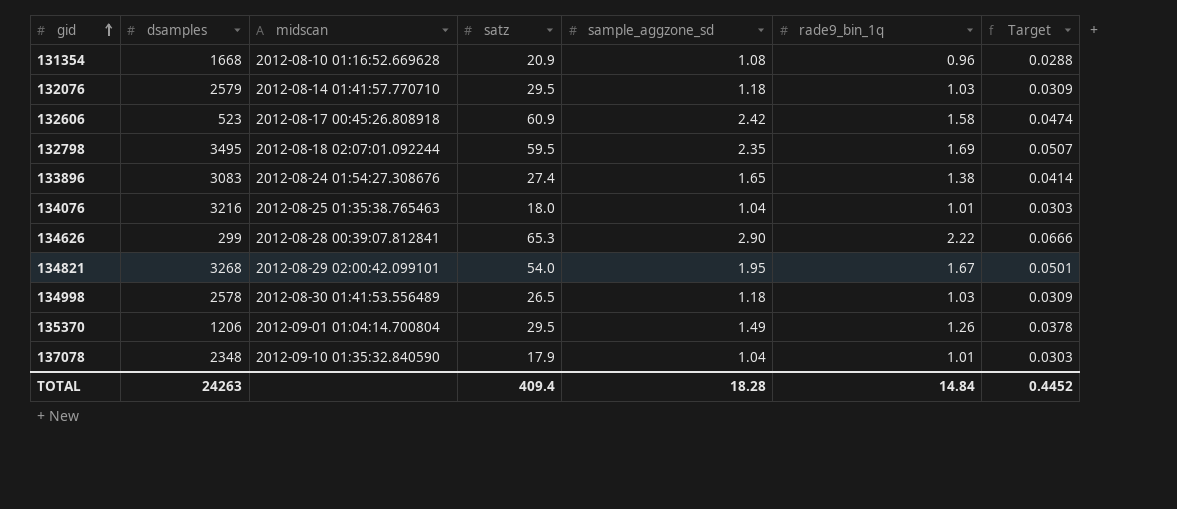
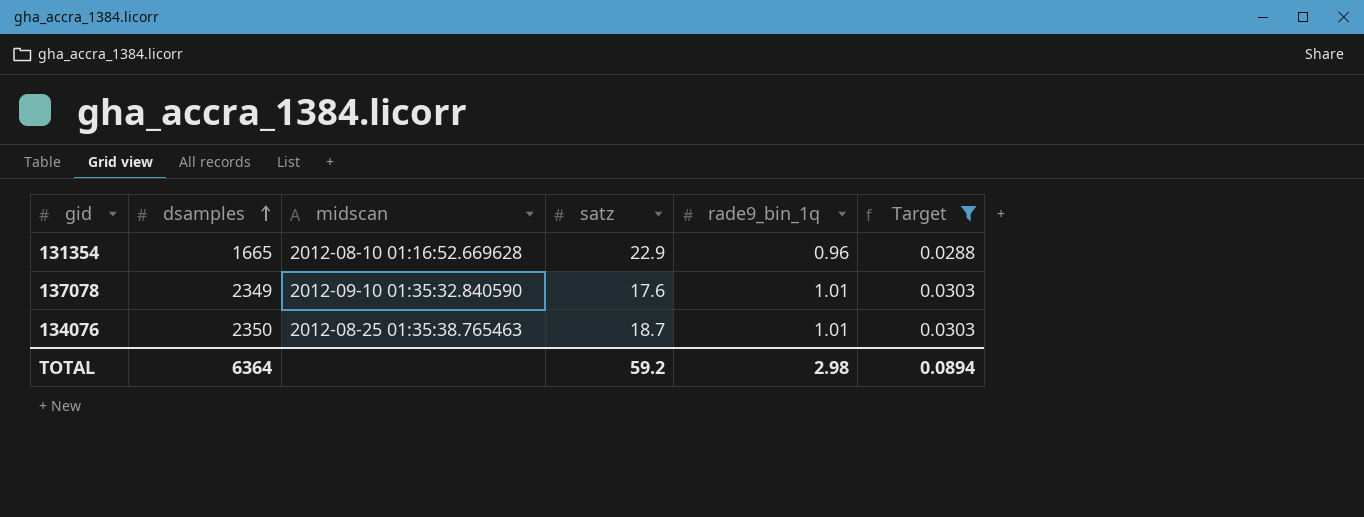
filter: none -> Target <= 0.0303
row order: gid ascending -> dsamples ascending
column sample_aggzone_sd | position: 5 -> none
131354 | dsamples: 1668 -> 1665
131354 | satz: 20.9 -> 22.9
137078 | dsamples: 2348 -> 2349
137078 | satz: 17.9 -> 17.6
134076 | dsamples: 3216 -> 2350
134076 | satz: 18.0 -> 18.7
TOTAL | dsamples: 24263 -> 6364
TOTAL | satz: 409.4 -> 59.2
TOTAL | rade9_bin_1q: 14.84 -> 2.98
TOTAL | Target: 0.4452 -> 0.0894

